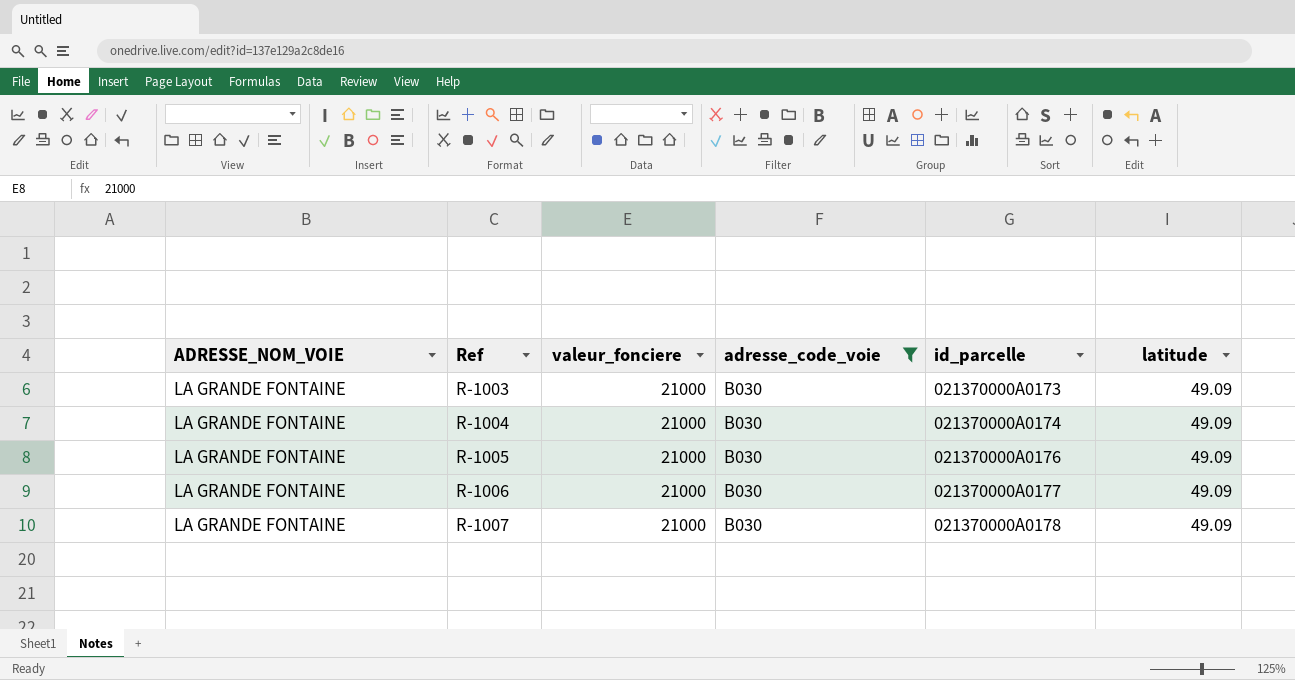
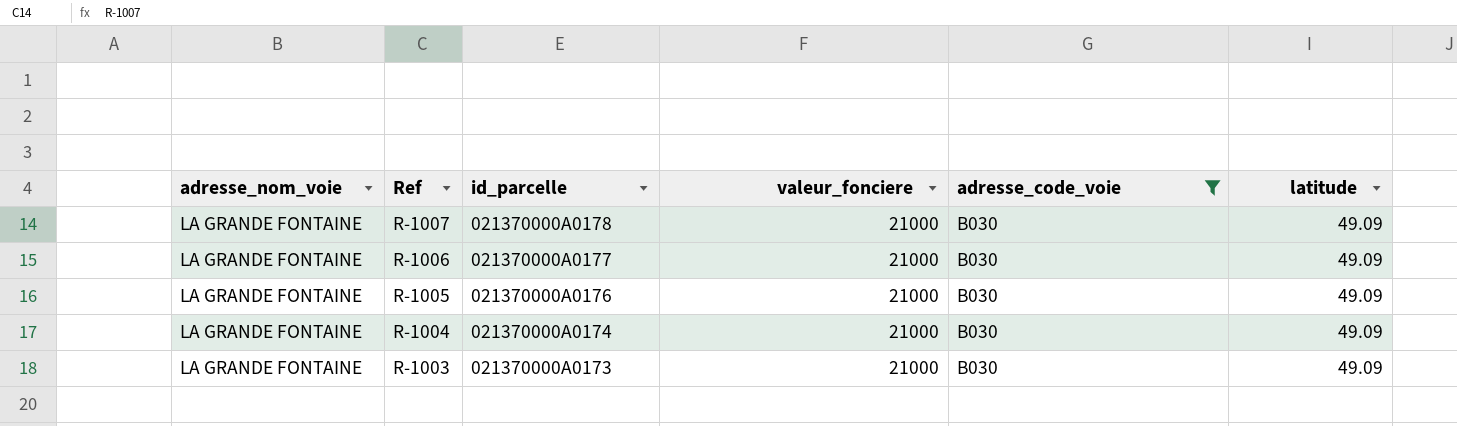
row order: Ref ascending -> Ref descending
column name: ADRESSE_NOM_VOIE -> adresse_nom_voie
column id_parcelle | position: 5 -> 3

